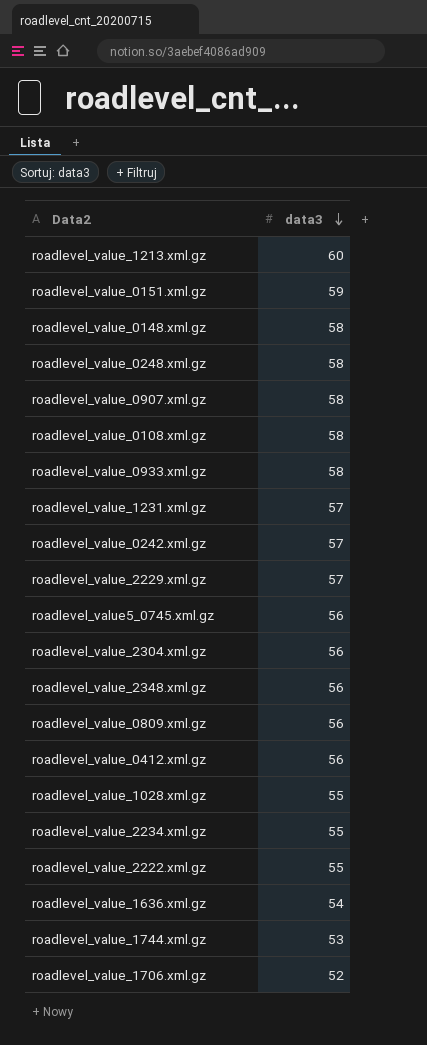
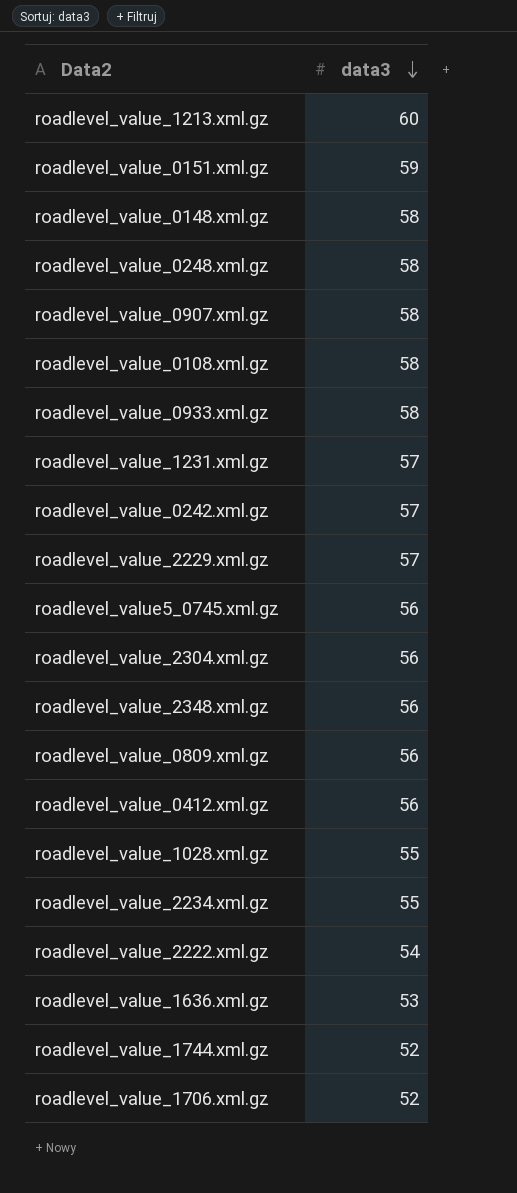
roadlevel_value_2222.xml.gz | data3: 55 -> 54
roadlevel_value_1636.xml.gz | data3: 54 -> 53
roadlevel_value_1744.xml.gz | data3: 53 -> 52

